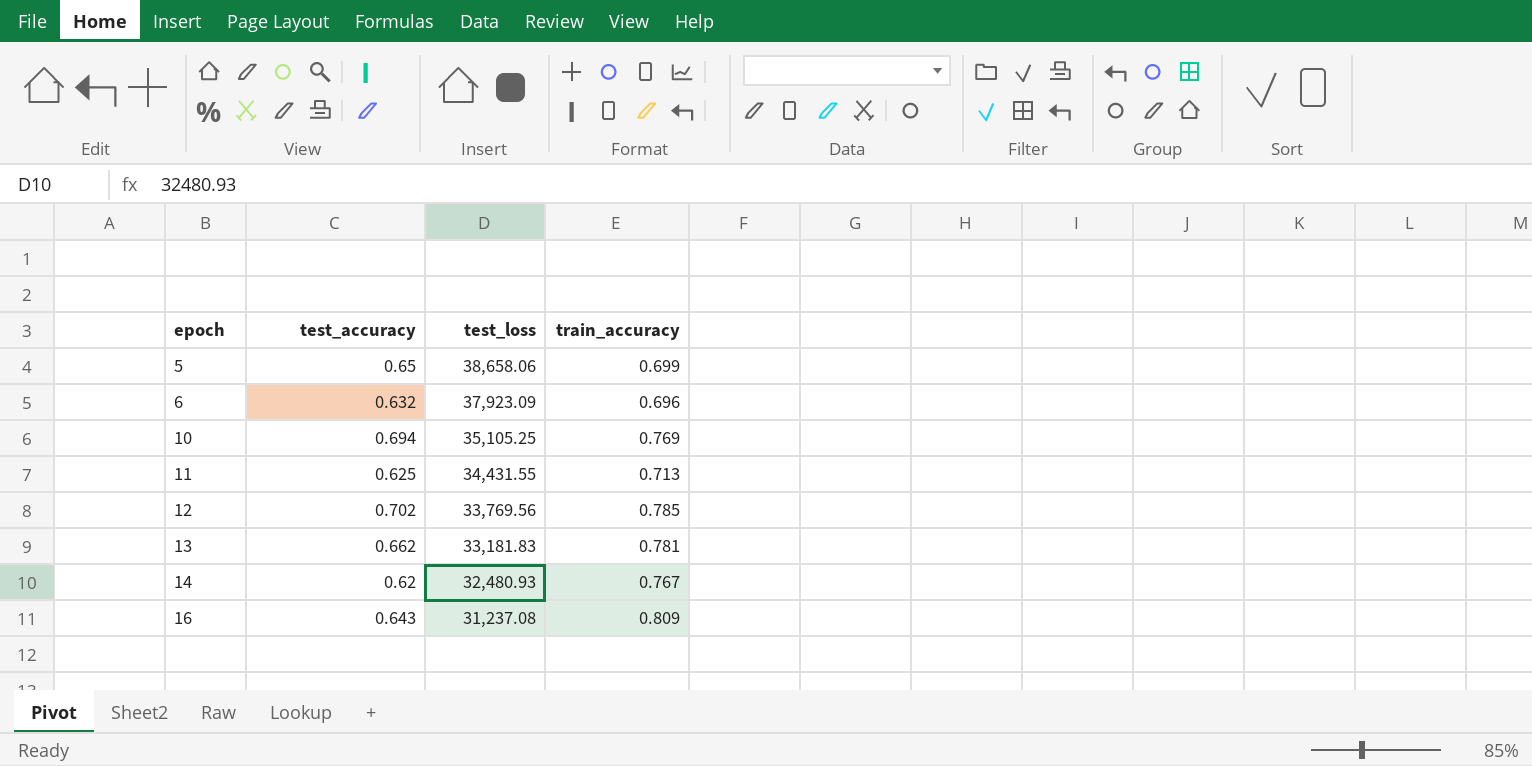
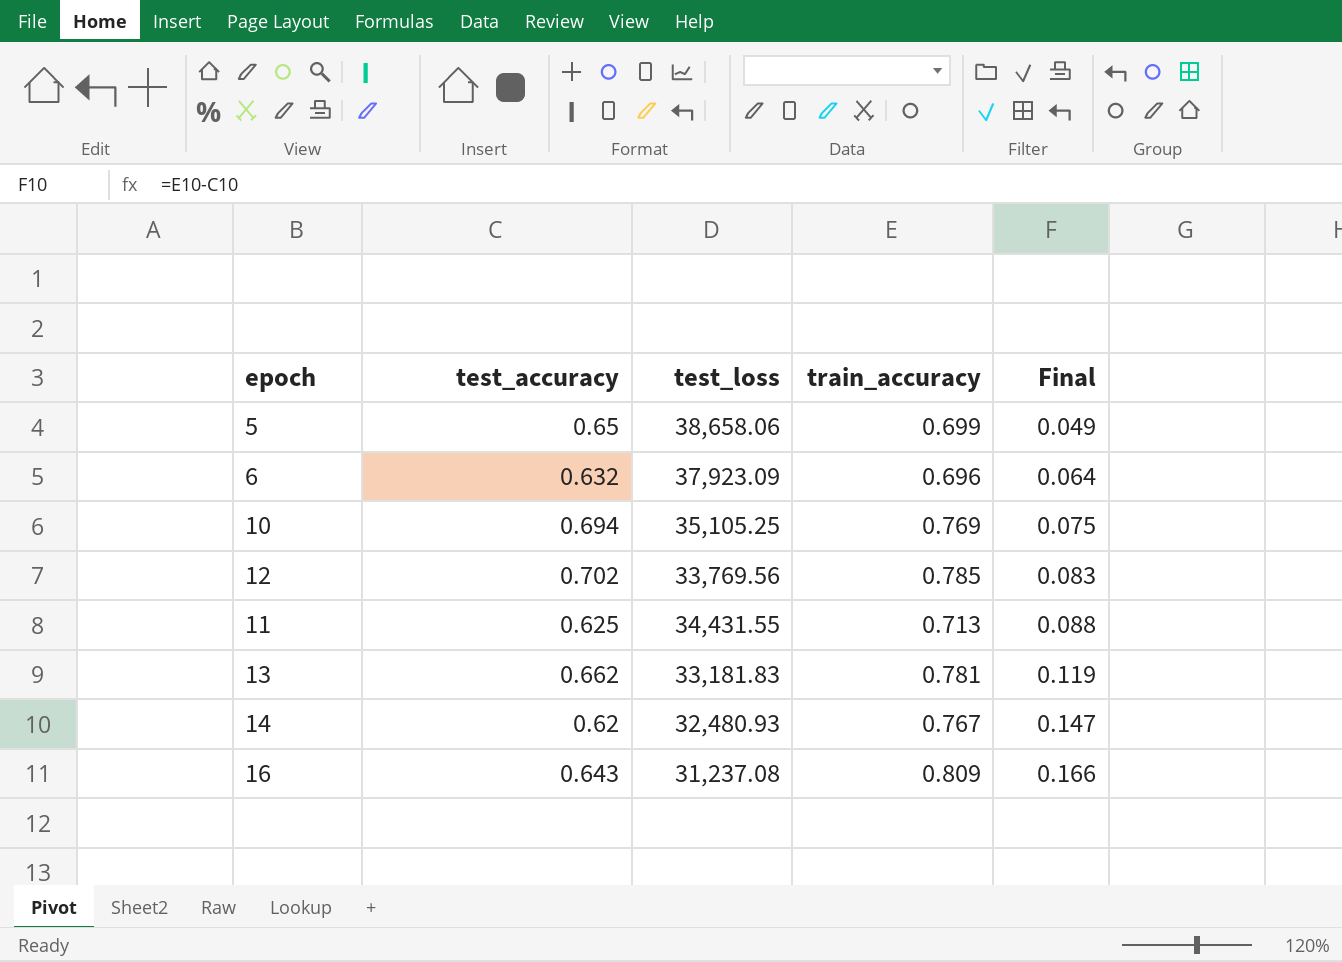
row order: epoch ascending -> Final ascending
column Final | formula: none -> [train_accuracy] - [test_accuracy]

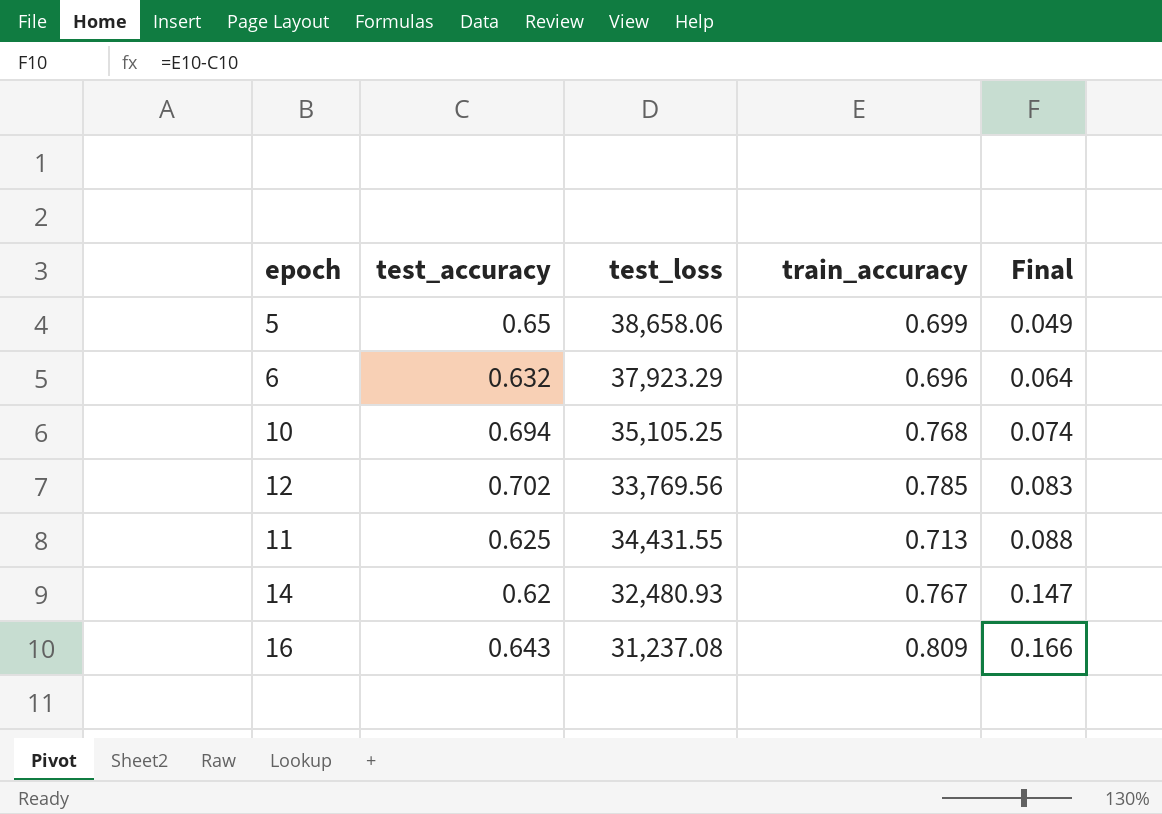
row 13: 0.662 | 33,181.83 | 0.781 | 0.119 -> none
6 | test_loss: 37,923.09 -> 37,923.29
10 | train_accuracy: 0.769 -> 0.768
10 | Final: 0.075 -> 0.074

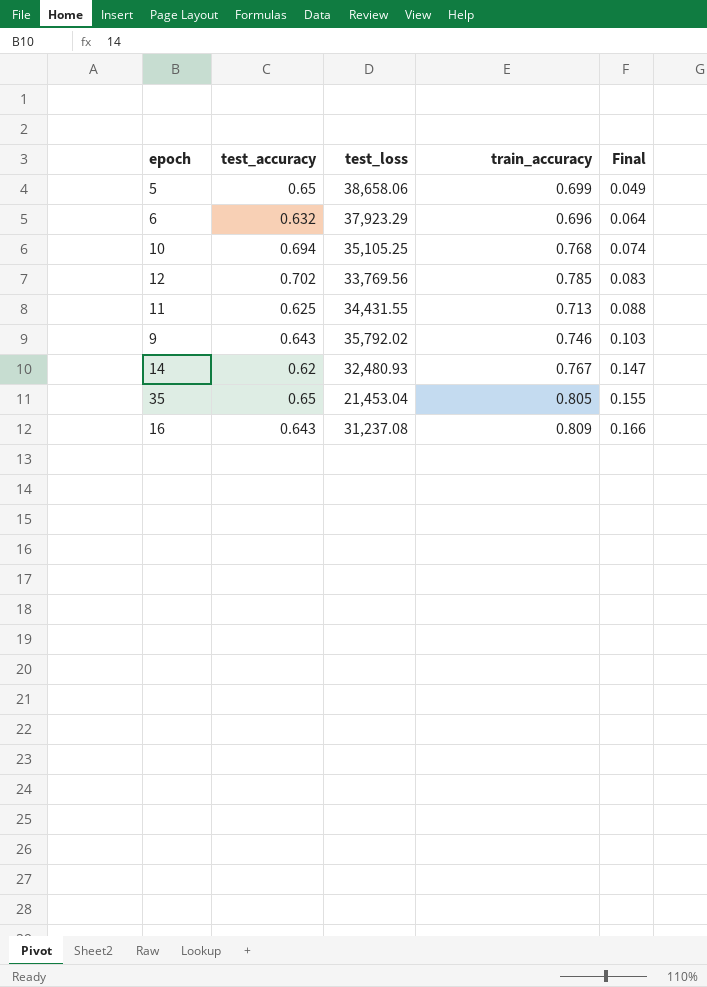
row 9: none -> 0.643 | 35,792.02 | 0.746 | 0.103
row 35: none -> 0.65 | 21,453.04 | 0.805 | 0.155

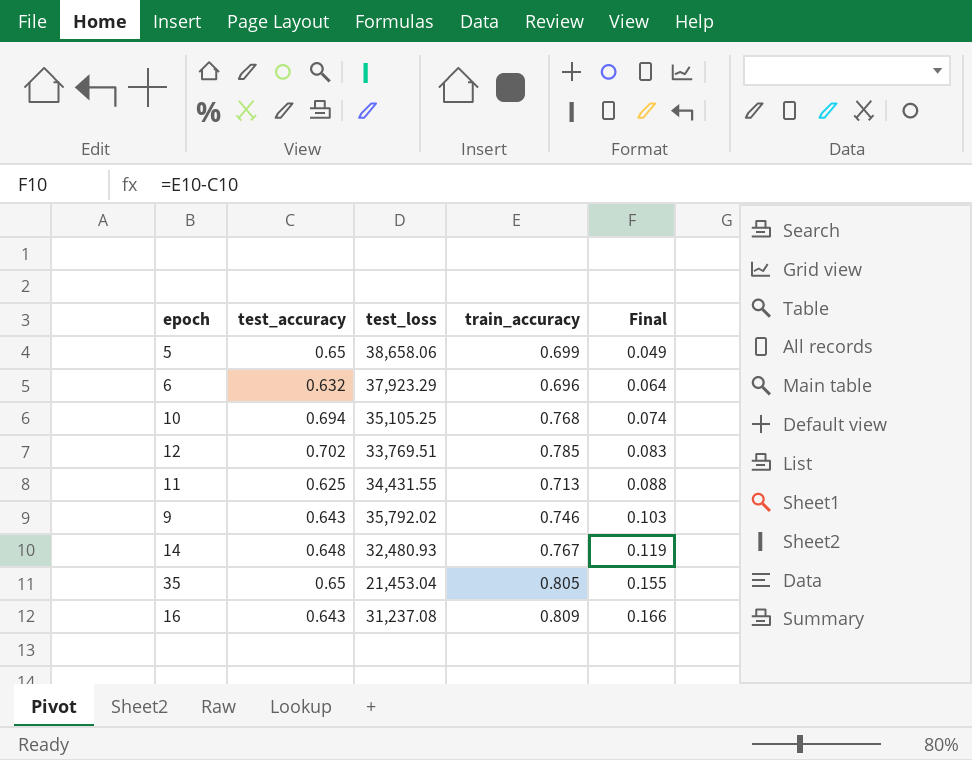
12 | test_loss: 33,769.56 -> 33,769.51
14 | test_accuracy: 0.62 -> 0.648
14 | Final: 0.147 -> 0.119

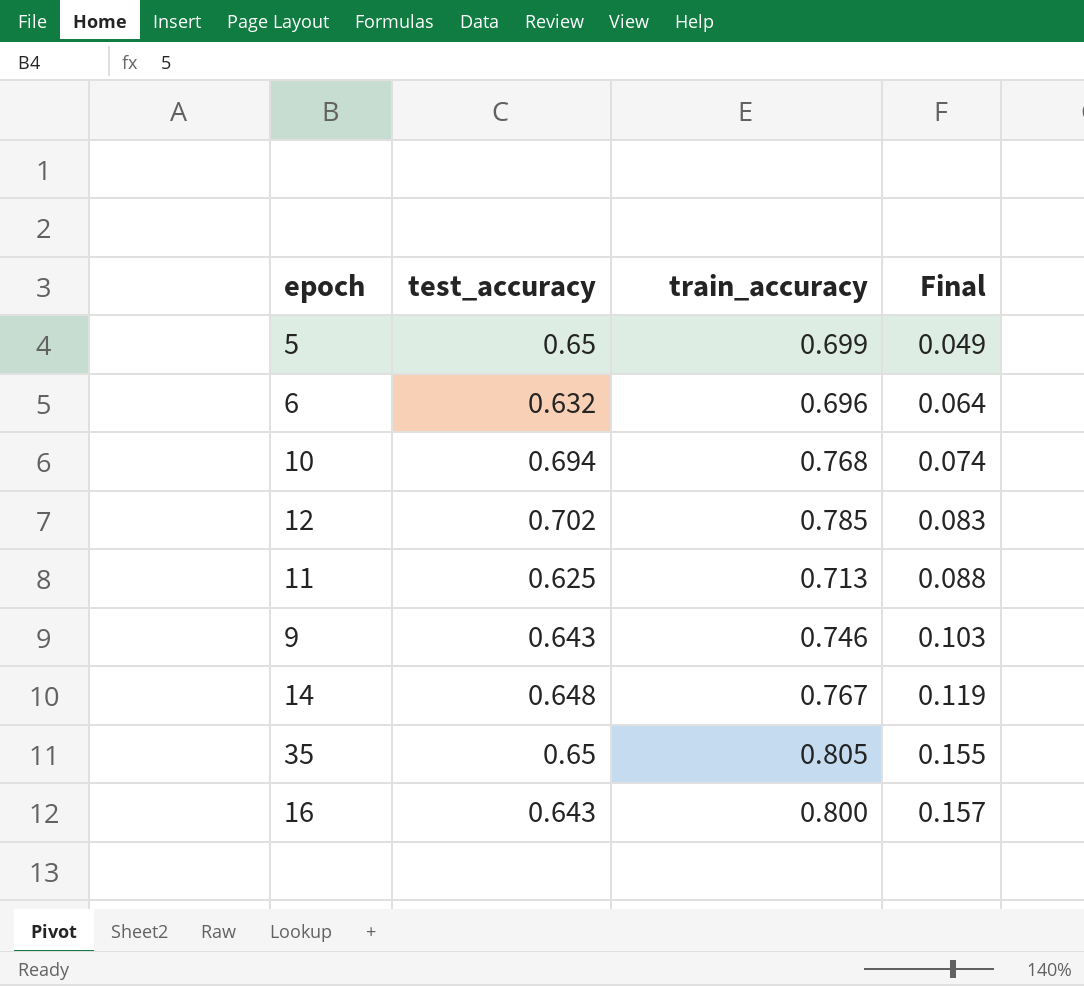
column test_loss | position: 3 -> none
16 | train_accuracy: 0.809 -> 0.800
16 | Final: 0.166 -> 0.157

